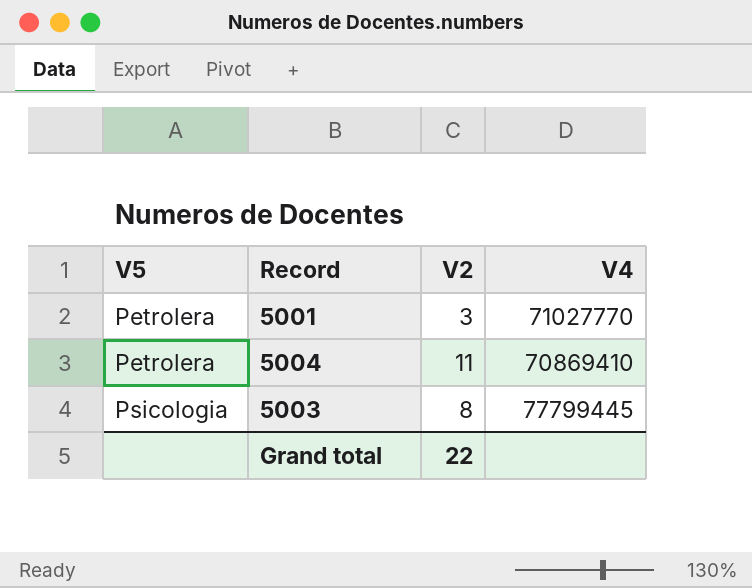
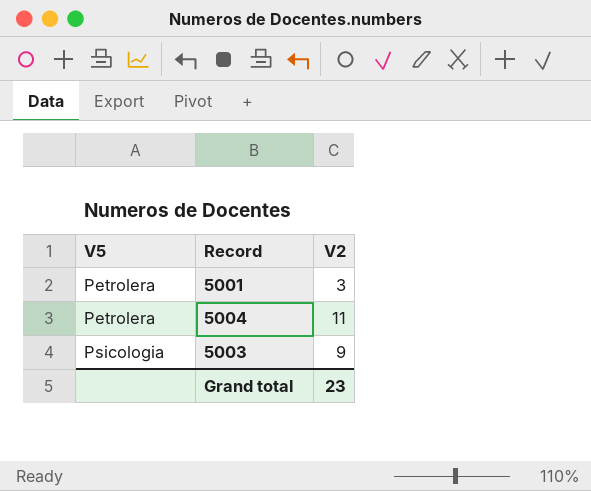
column V4 | position: 4 -> none
5003 | V2: 8 -> 9
Grand total | V2: 22 -> 23

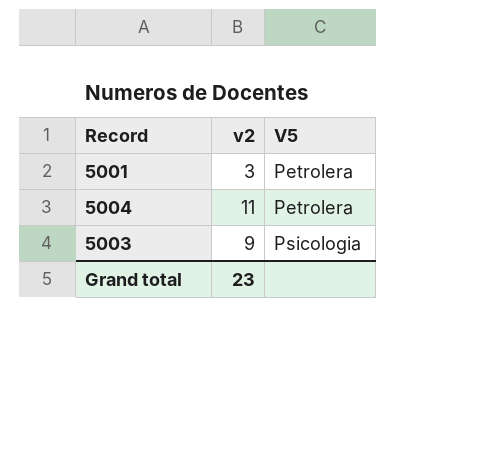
column name: V2 -> v2
column V5 | position: 1 -> 3

